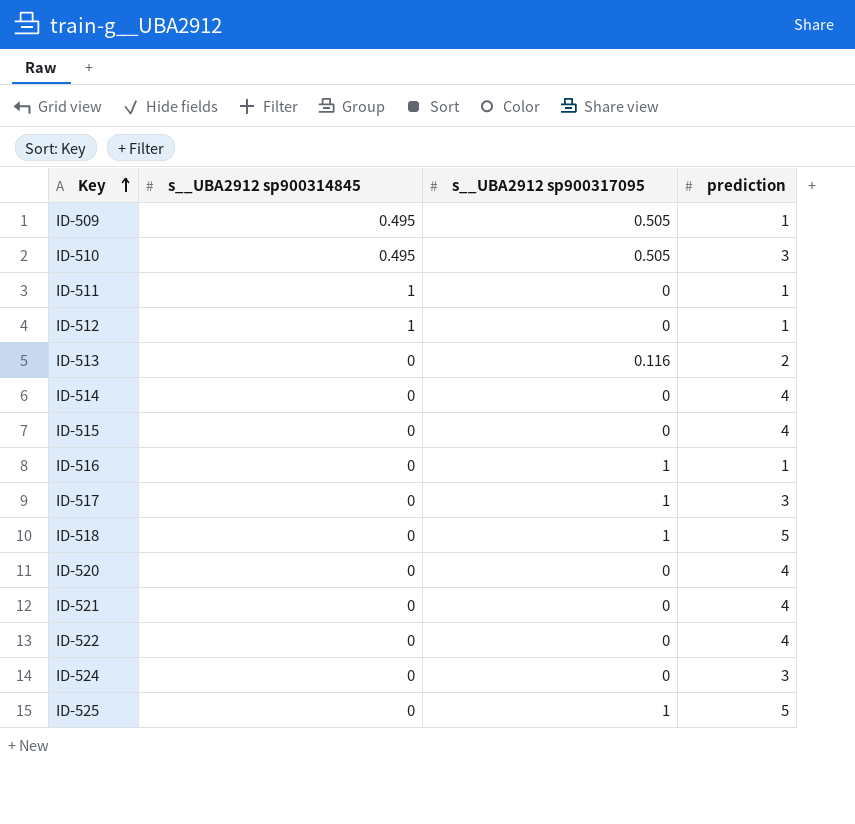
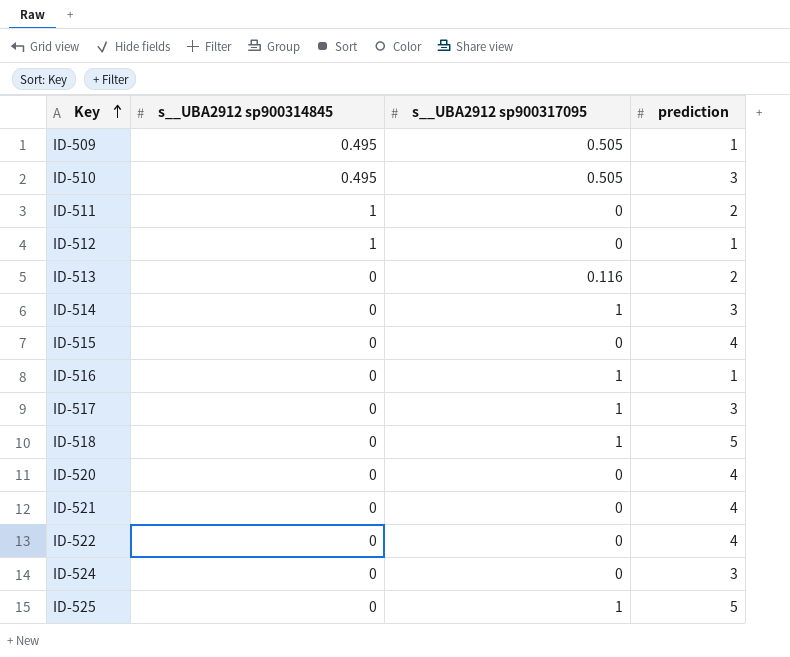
ID-511 | prediction: 1 -> 2
ID-514 | s__UBA2912 sp900317095: 0 -> 1
ID-514 | prediction: 4 -> 3

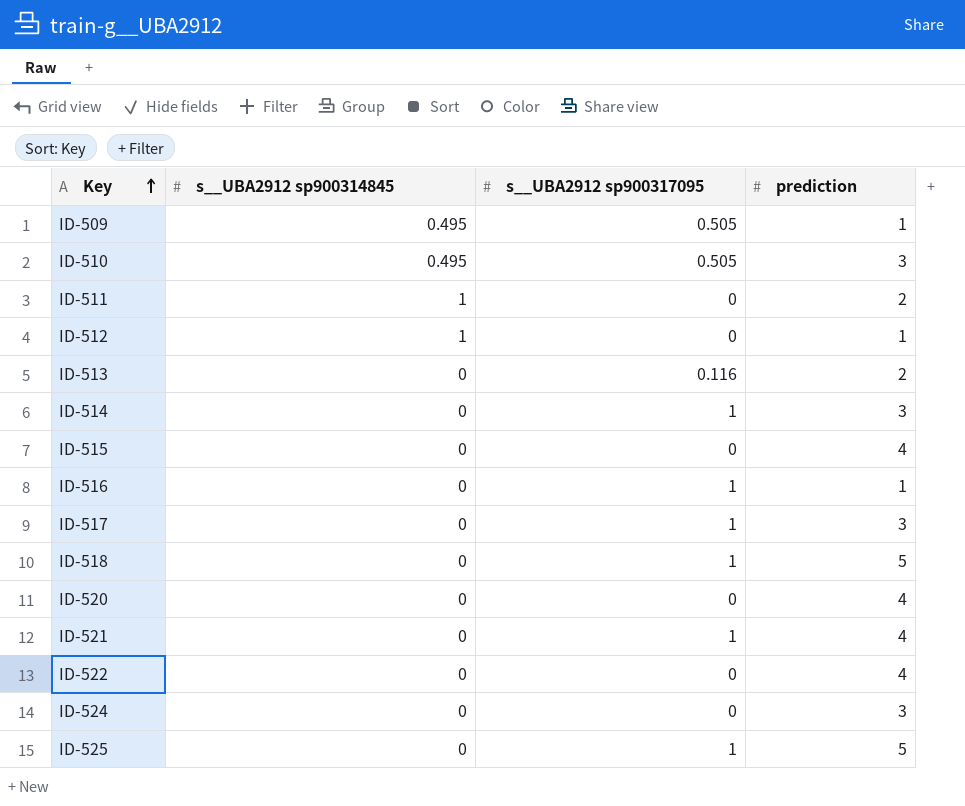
ID-521 | s__UBA2912 sp900317095: 0 -> 1

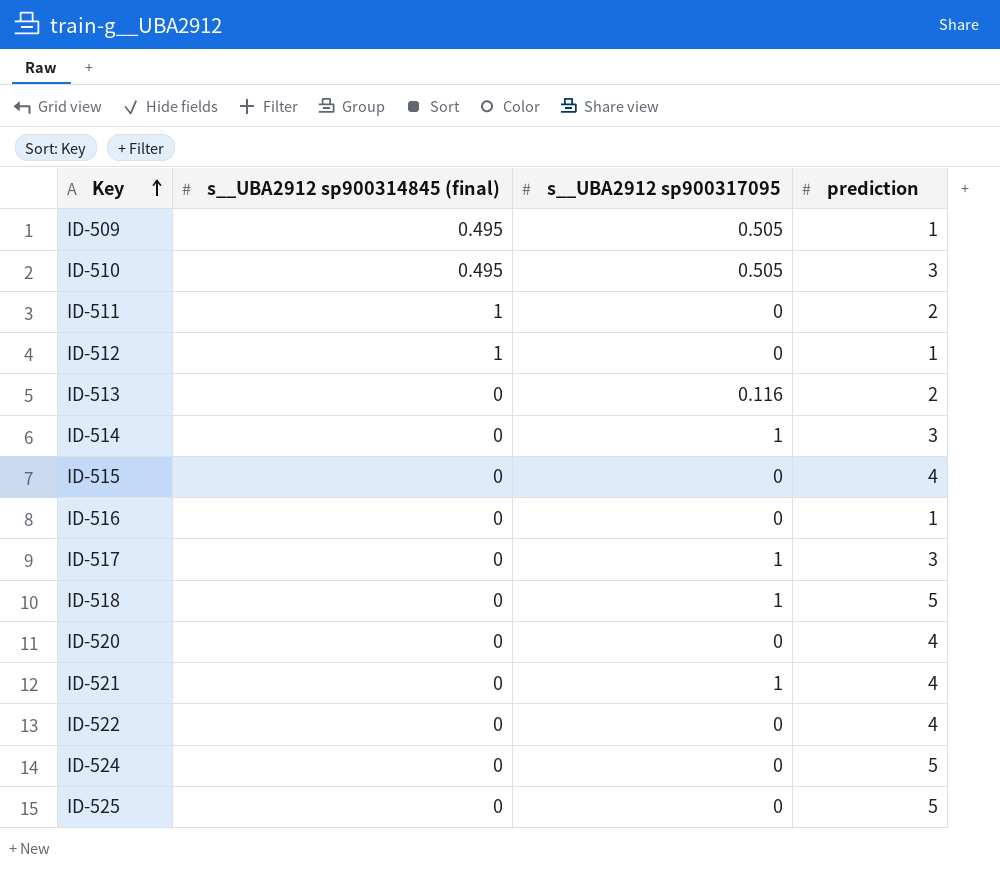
column name: s__UBA2912 sp900314845 -> s__UBA2912 sp900314845 (final)
ID-516 | s__UBA2912 sp900317095: 1 -> 0
ID-524 | prediction: 3 -> 5
ID-525 | s__UBA2912 sp900317095: 1 -> 0

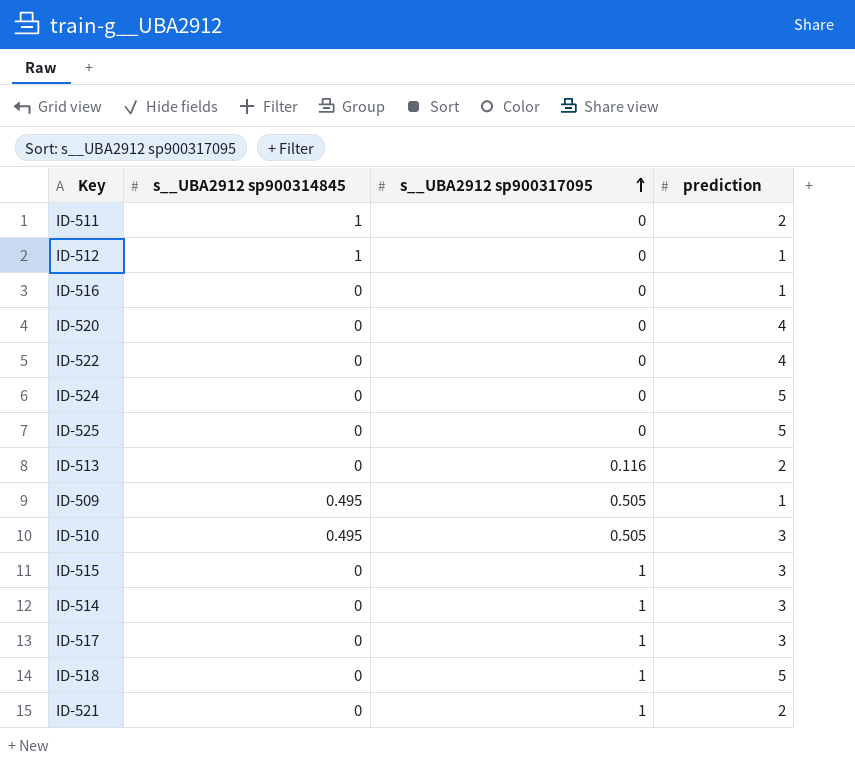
row order: Key ascending -> s__UBA2912 sp900317095 ascending
column name: s__UBA2912 sp900314845 (final) -> s__UBA2912 sp900314845
ID-515 | s__UBA2912 sp900317095: 0 -> 1
ID-515 | prediction: 4 -> 3
ID-521 | prediction: 4 -> 2

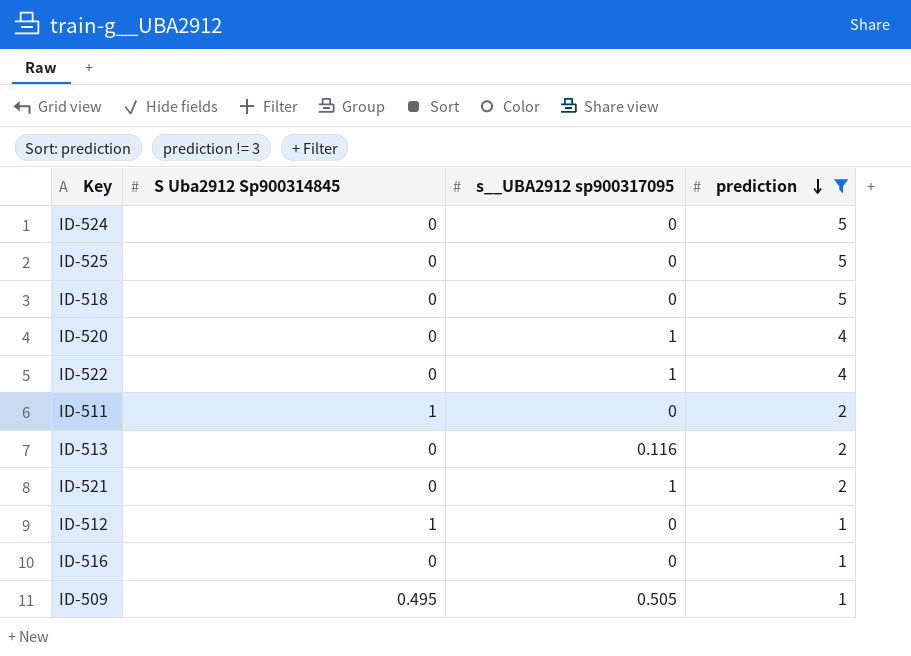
filter: none -> prediction != 3
row order: s__UBA2912 sp900317095 ascending -> prediction descending
column name: s__UBA2912 sp900314845 -> S Uba2912 Sp900314845
ID-518 | s__UBA2912 sp900317095: 1 -> 0
ID-520 | s__UBA2912 sp900317095: 0 -> 1
ID-522 | s__UBA2912 sp900317095: 0 -> 1

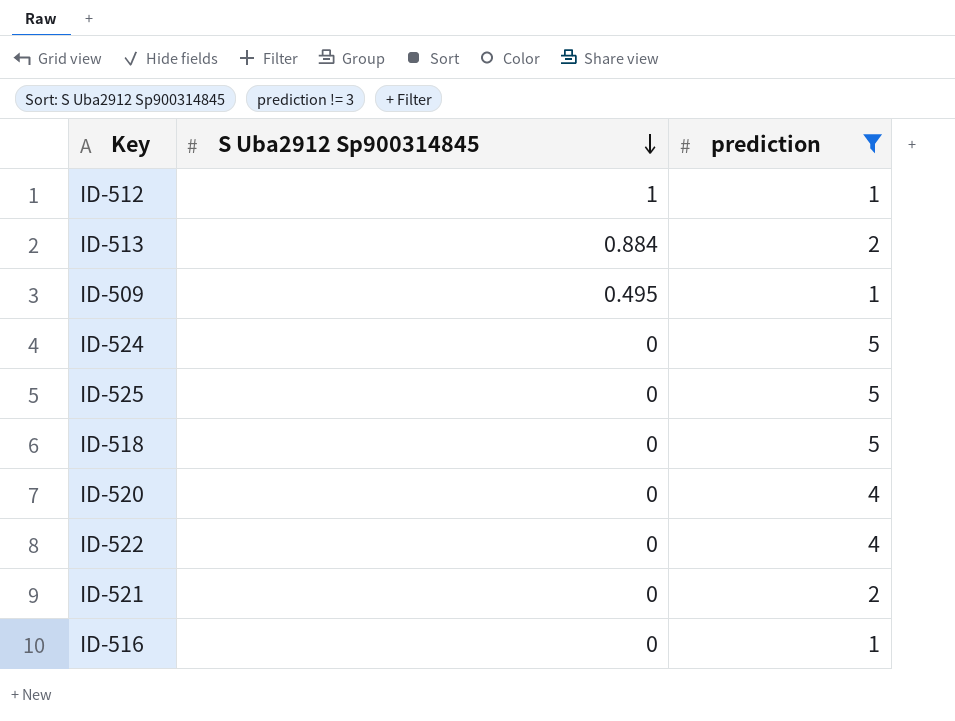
row order: prediction descending -> S Uba2912 Sp900314845 descending
column s__UBA2912 sp900317095 | position: 3 -> none
row ID-511: 1 | 0 | 2 -> none
ID-513 | S Uba2912 Sp900314845: 0 -> 0.884

